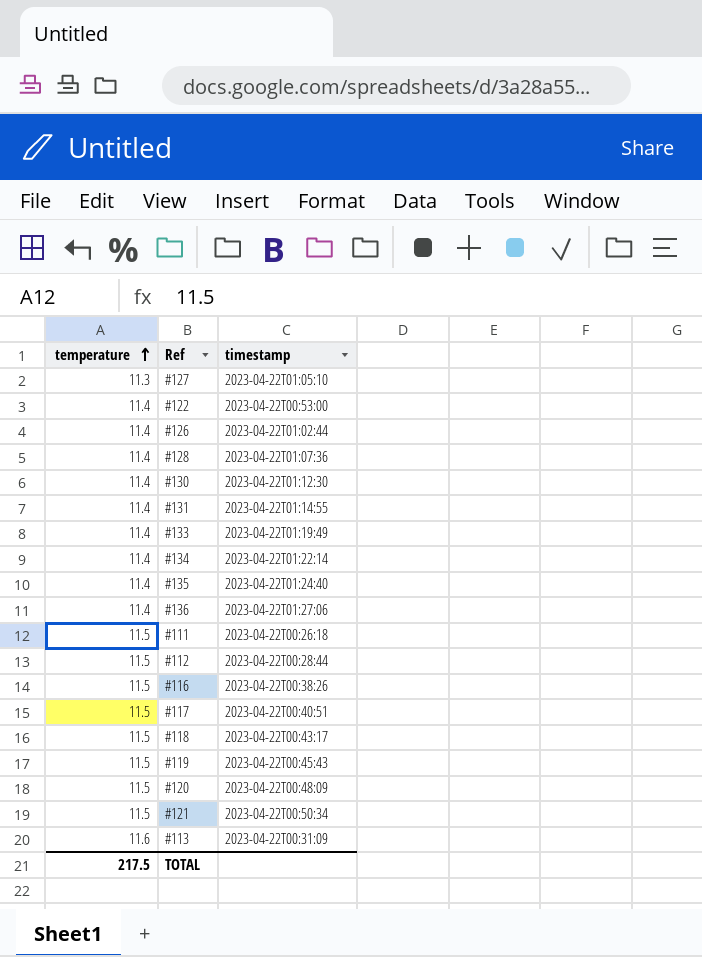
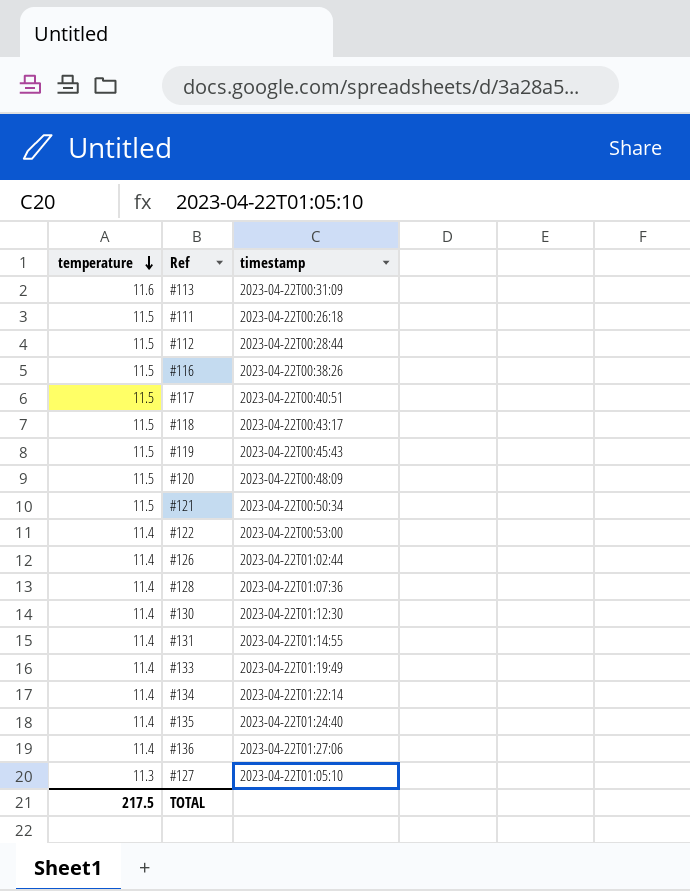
row order: temperature ascending -> temperature descending

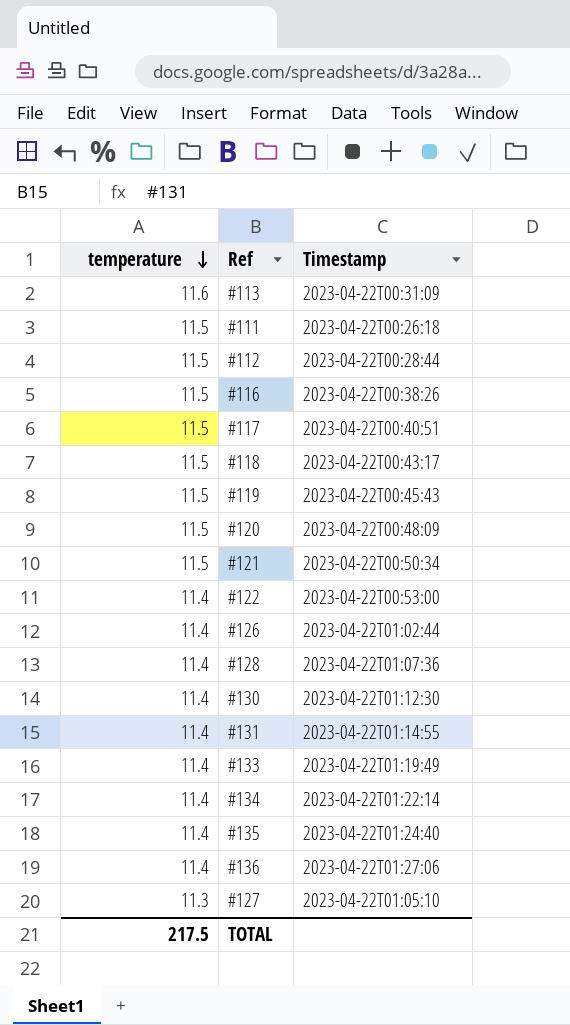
column name: timestamp -> Timestamp

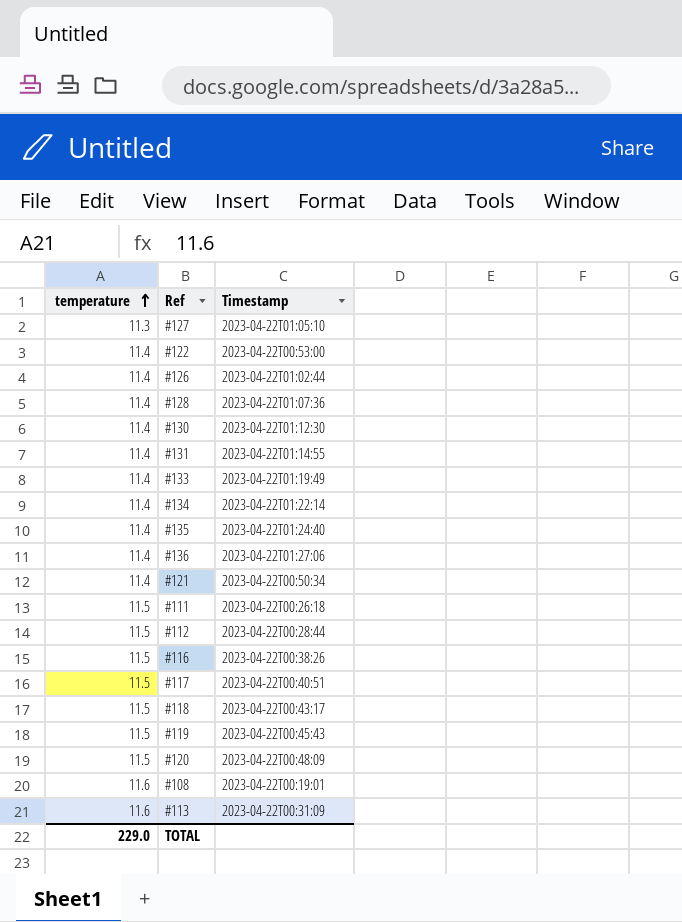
row order: temperature descending -> temperature ascending
#121 | temperature: 11.5 -> 11.4
row #108: none -> 11.6 | 2023-04-22T00:19:01
TOTAL | temperature: 217.5 -> 229.0

